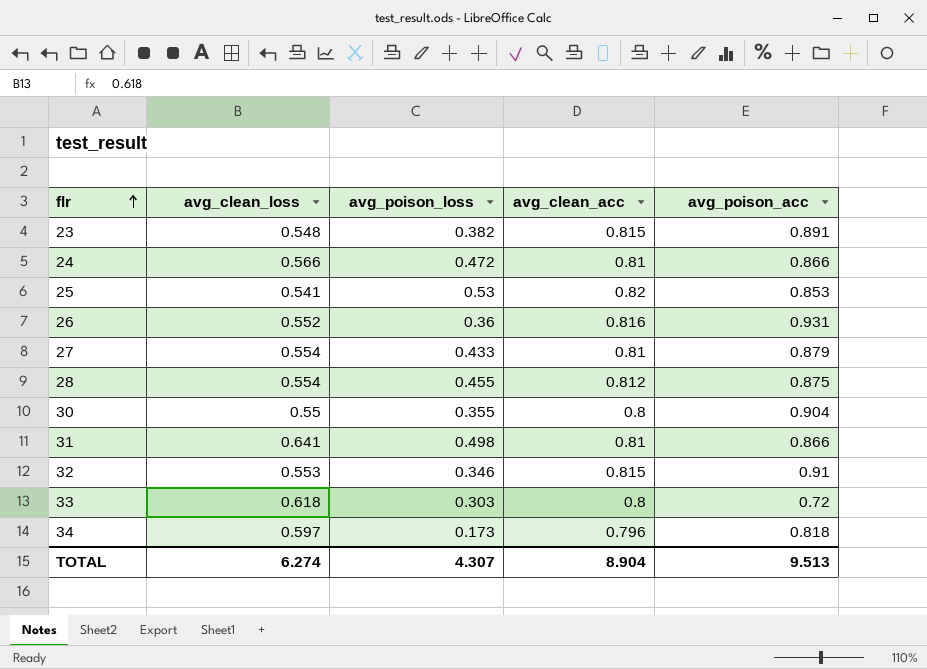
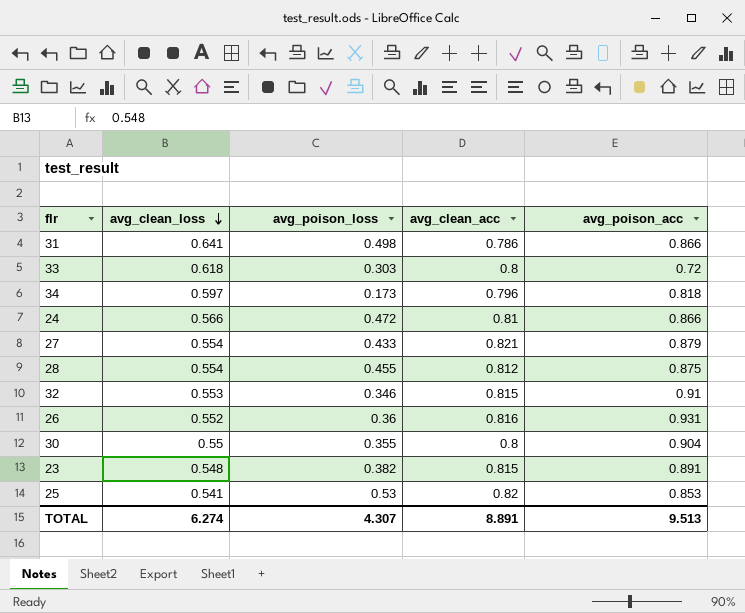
row order: flr ascending -> avg_clean_loss descending
31 | avg_clean_acc: 0.81 -> 0.786
27 | avg_clean_acc: 0.81 -> 0.821
TOTAL | avg_clean_acc: 8.904 -> 8.891

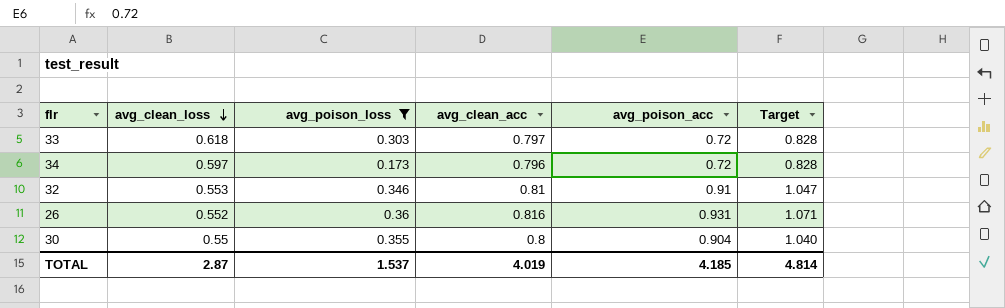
filter: none -> avg_poison_loss <= 0.36
column Target | formula: none -> [avg_poison_acc] * 1.15
33 | avg_clean_acc: 0.8 -> 0.797
34 | avg_poison_acc: 0.818 -> 0.72
32 | avg_clean_acc: 0.815 -> 0.81
TOTAL | avg_clean_loss: 6.274 -> 2.87
TOTAL | avg_poison_loss: 4.307 -> 1.537
TOTAL | avg_clean_acc: 8.891 -> 4.019
TOTAL | avg_poison_acc: 9.513 -> 4.185

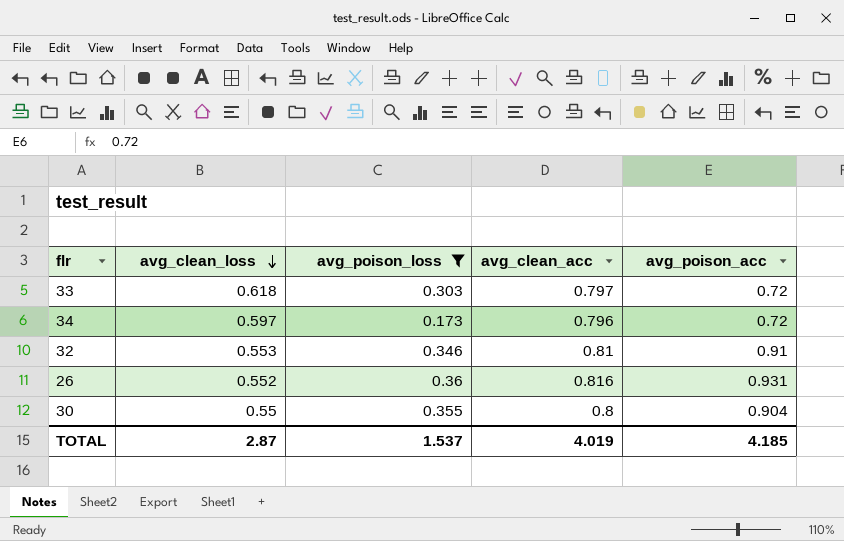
column Target | formula: [avg_poison_acc] * 1.15 -> none

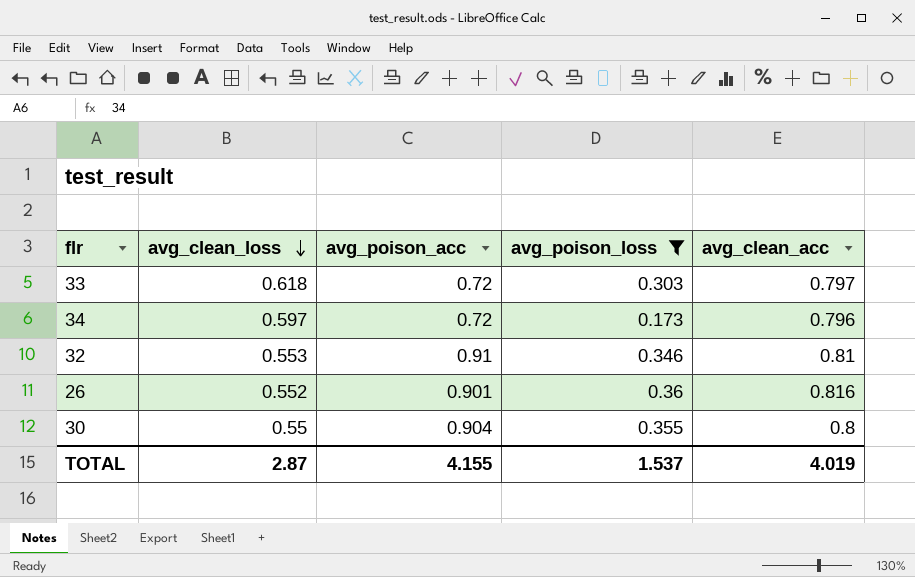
column avg_poison_acc | position: 5 -> 3
26 | avg_poison_acc: 0.931 -> 0.901
TOTAL | avg_poison_acc: 4.185 -> 4.155

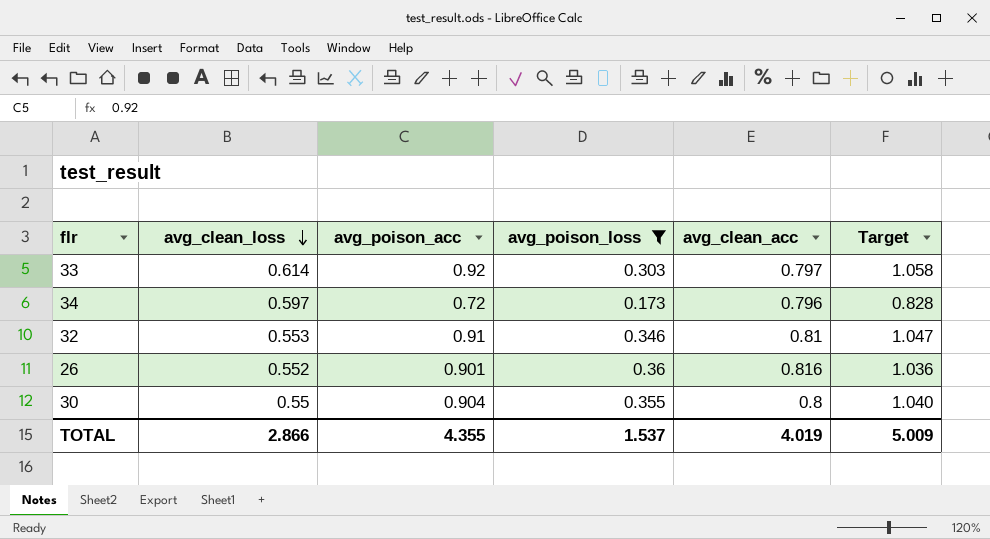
column Target | formula: none -> [avg_poison_acc] * 1.15
33 | avg_clean_loss: 0.618 -> 0.614
33 | avg_poison_acc: 0.72 -> 0.92
TOTAL | avg_clean_loss: 2.87 -> 2.866
TOTAL | avg_poison_acc: 4.155 -> 4.355

